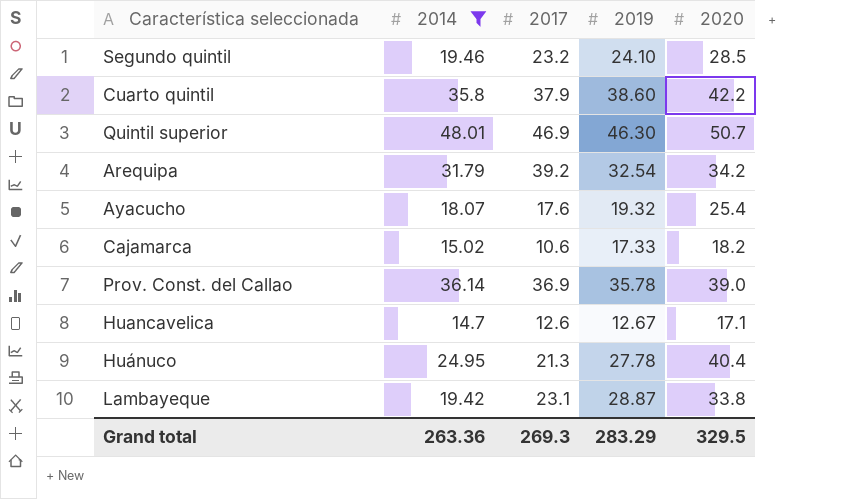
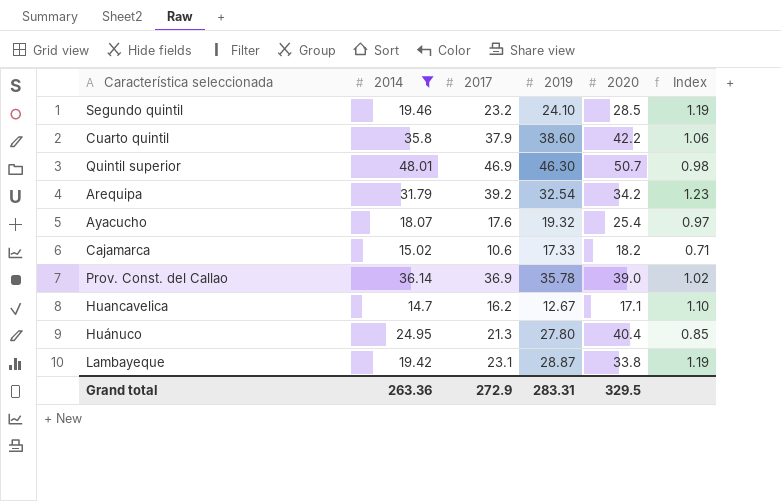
column Index | formula: none -> [2017] / [2014]
Huancavelica | 2017: 12.6 -> 16.2
Huánuco | 2019: 27.78 -> 27.80
Grand total | 2017: 269.3 -> 272.9
Grand total | 2019: 283.29 -> 283.31

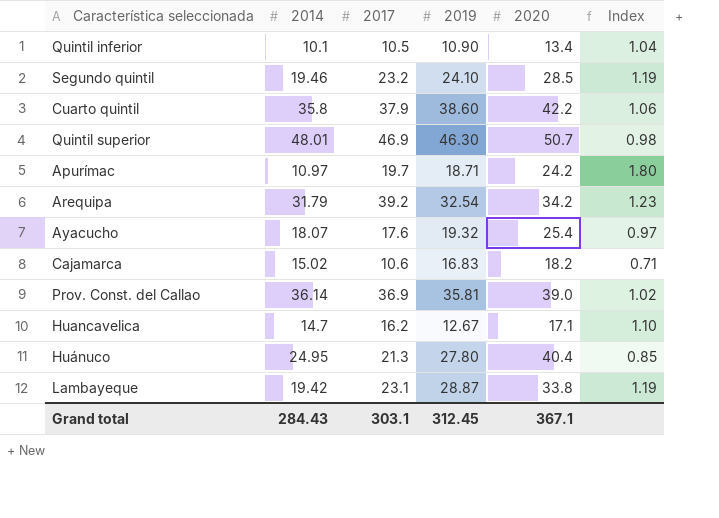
filter: 2014 >= 14.7 -> none
Cajamarca | 2019: 17.33 -> 16.83
Prov. Const. del Callao | 2019: 35.78 -> 35.81
Grand total | 2014: 263.36 -> 284.43
Grand total | 2017: 272.9 -> 303.1
Grand total | 2019: 283.31 -> 312.45
Grand total | 2020: 329.5 -> 367.1

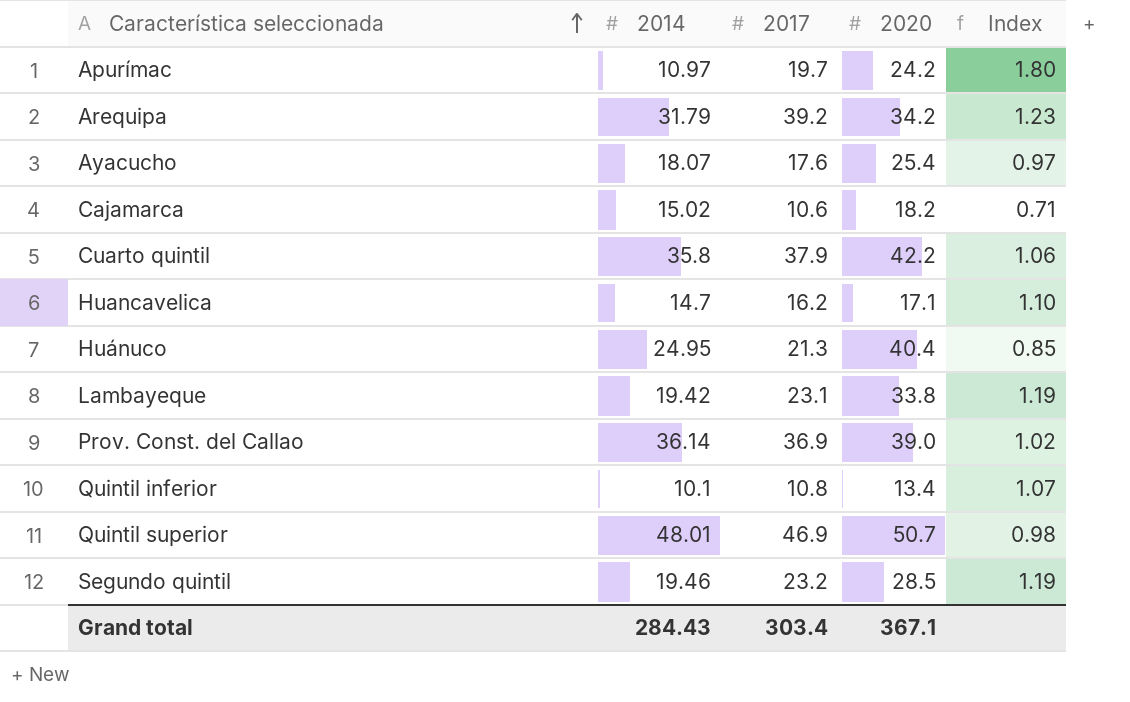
row order: none -> Característica seleccionada ascending
column 2019 | position: 4 -> none
Quintil inferior | 2017: 10.5 -> 10.8
Quintil inferior | Index: 1.04 -> 1.07
Grand total | 2017: 303.1 -> 303.4

